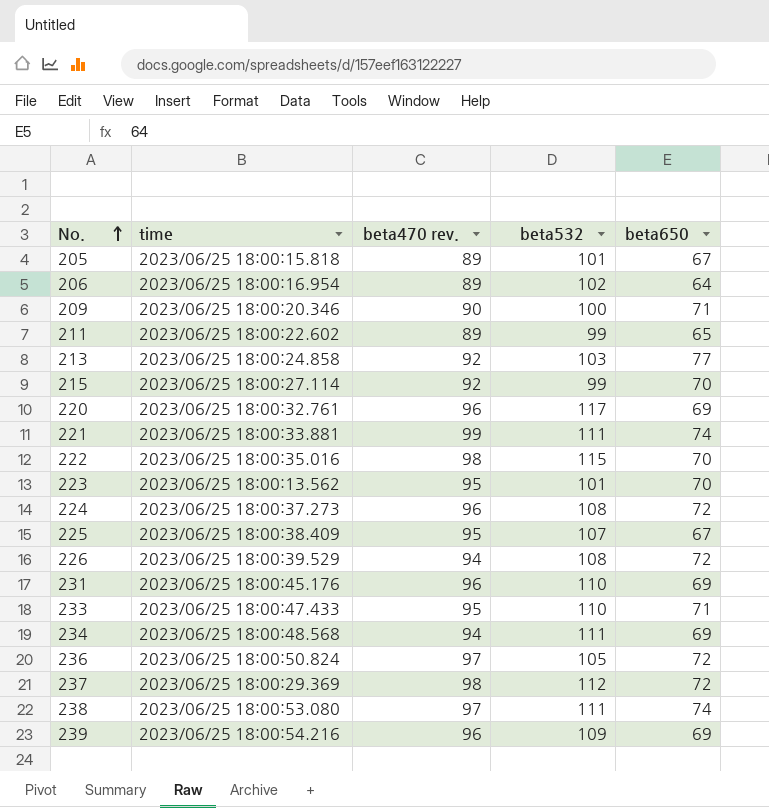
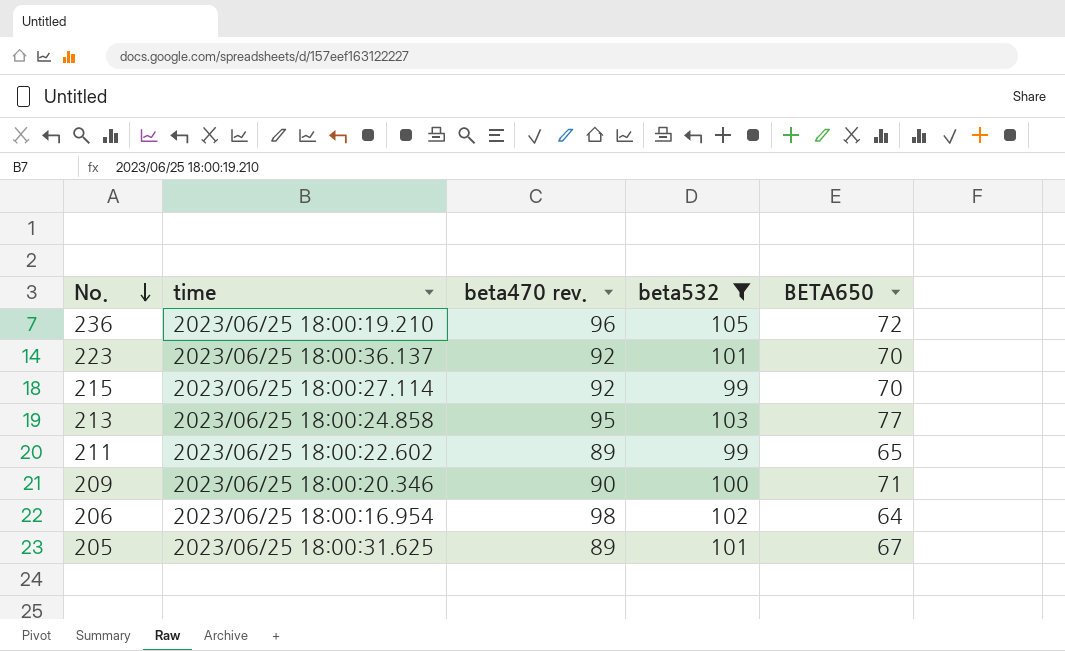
filter: none -> beta532 <= 105
row order: No. ascending -> No. descending
column name: beta650 -> BETA650
236 | time: 2023/06/25 18:00:50.824 -> 2023/06/25 18:00:19.210
236 | beta470 rev.: 97 -> 96
223 | time: 2023/06/25 18:00:13.562 -> 2023/06/25 18:00:36.137
223 | beta470 rev.: 95 -> 92
213 | beta470 rev.: 92 -> 95
206 | beta470 rev.: 89 -> 98
205 | time: 2023/06/25 18:00:15.818 -> 2023/06/25 18:00:31.625

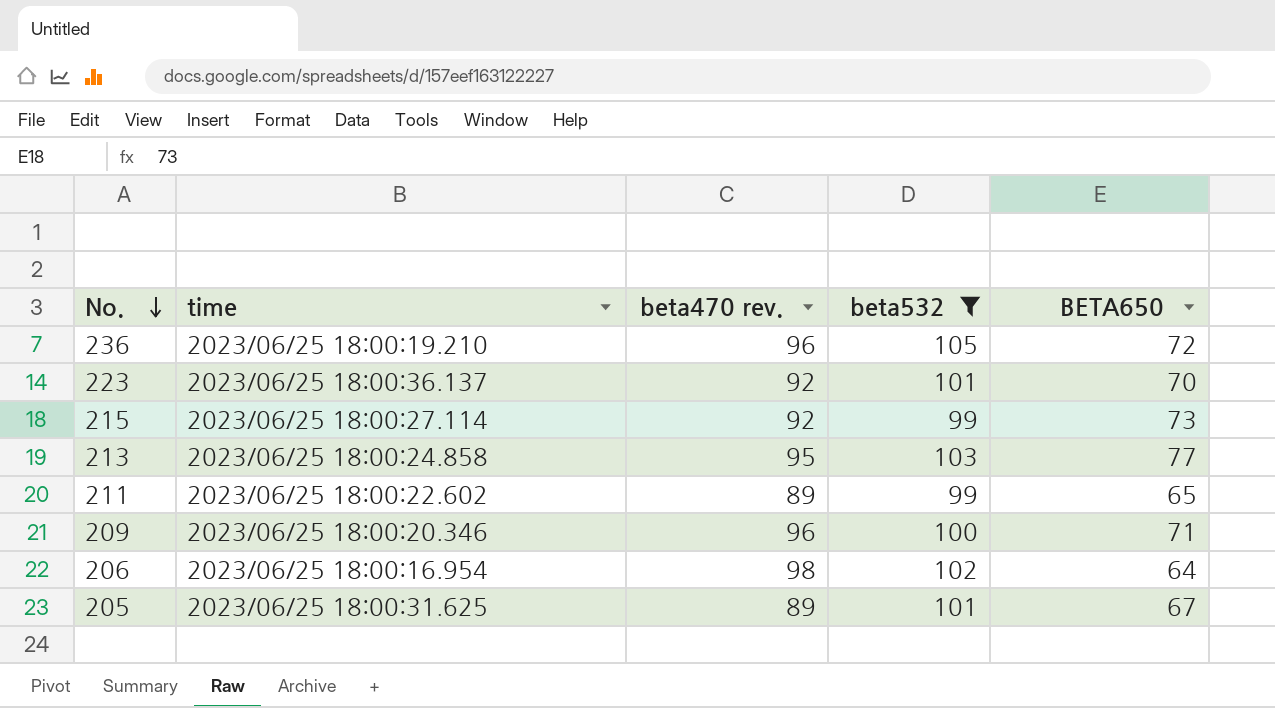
215 | BETA650: 70 -> 73
209 | beta470 rev.: 90 -> 96

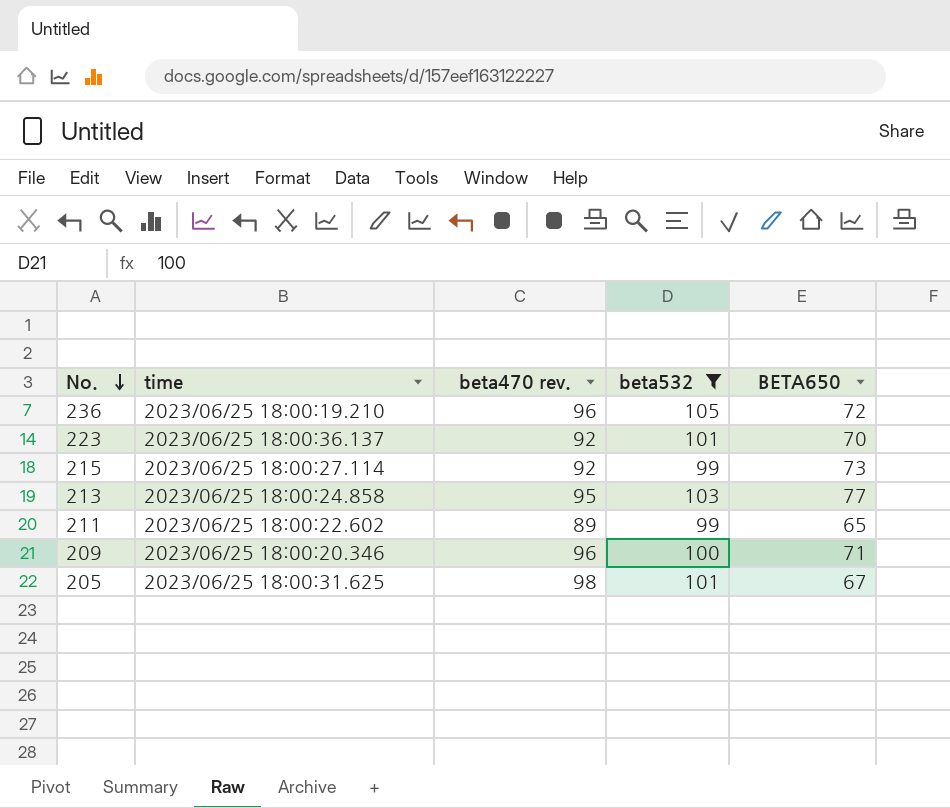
row 206: 2023/06/25 18:00:16.954 | 98 | 102 | 64 -> none
205 | beta470 rev.: 89 -> 98

